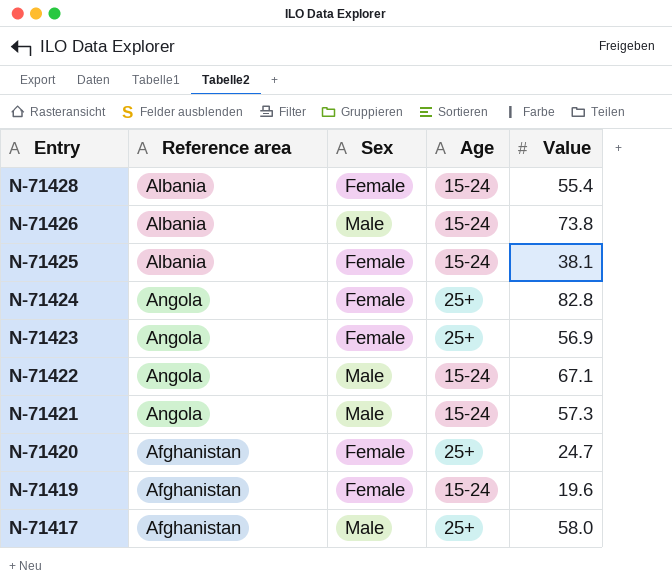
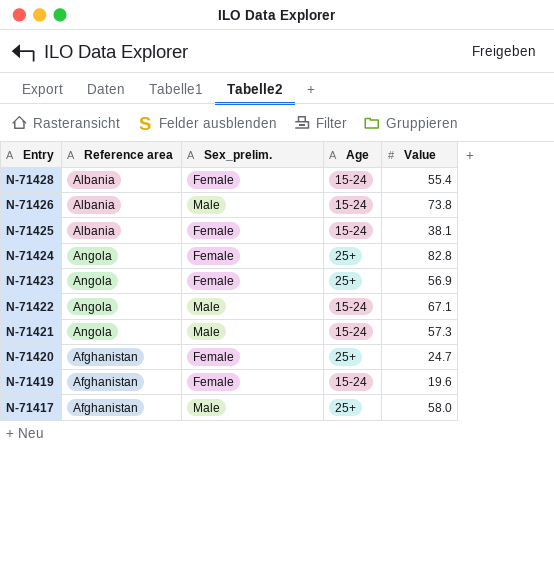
column name: Sex -> Sex_prelim.

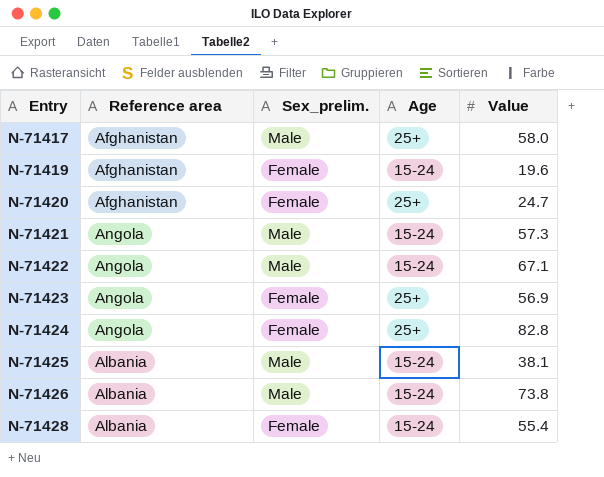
row order: Entry descending -> Entry ascending
N-71425 | Sex_prelim.: Female -> Male

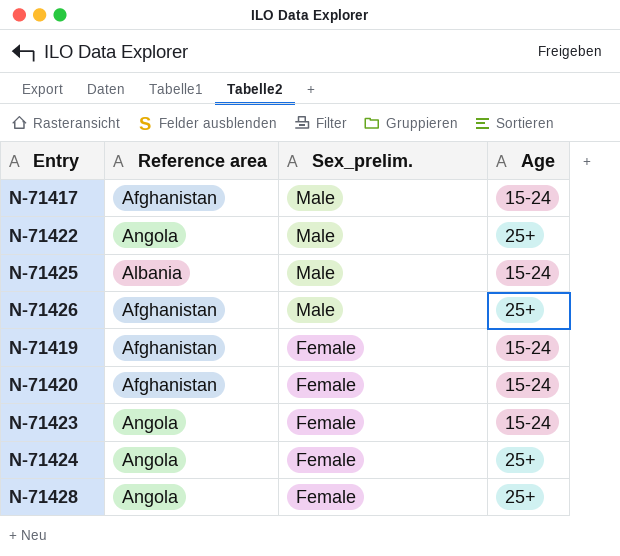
row order: Entry ascending -> Sex_prelim. descending
column Value | position: 5 -> none
row N-71421: Angola | Male | 15-24 | 57.3 -> none
N-71417 | Age: 25+ -> 15-24
N-71422 | Age: 15-24 -> 25+
N-71426 | Reference area: Albania -> Afghanistan
N-71426 | Age: 15-24 -> 25+
N-71420 | Age: 25+ -> 15-24
N-71423 | Age: 25+ -> 15-24
N-71428 | Reference area: Albania -> Angola
N-71428 | Age: 15-24 -> 25+

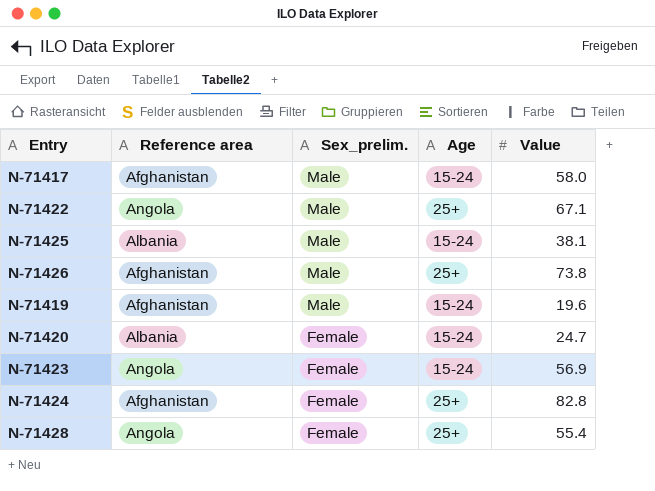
column Value | position: none -> 5
N-71419 | Sex_prelim.: Female -> Male
N-71420 | Reference area: Afghanistan -> Albania
N-71424 | Reference area: Angola -> Afghanistan

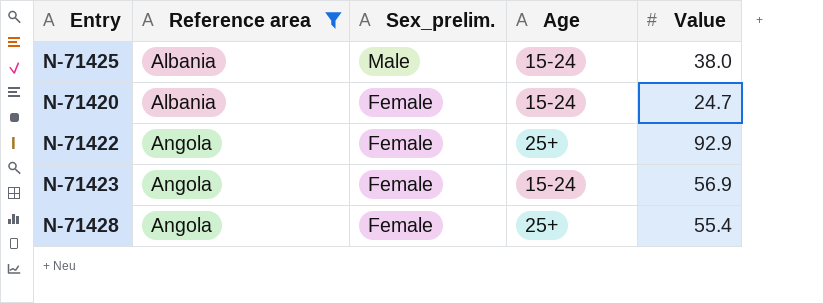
filter: none -> Reference area != Afghanistan
row order: Sex_prelim. descending -> Reference area ascending
N-71425 | Value: 38.1 -> 38.0
N-71422 | Sex_prelim.: Male -> Female
N-71422 | Value: 67.1 -> 92.9

